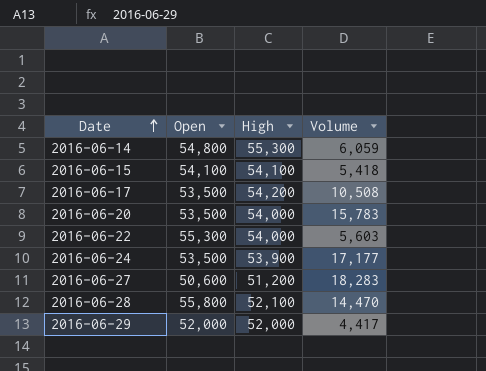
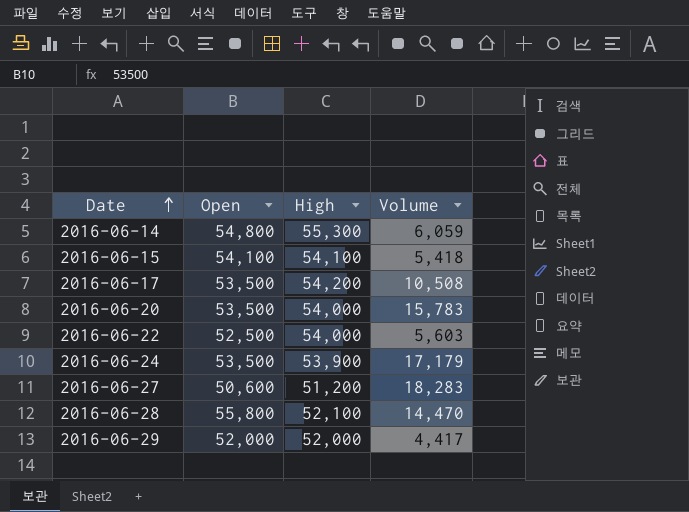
2016-06-22 | Open: 55,300 -> 52,500
2016-06-24 | Volume: 17,177 -> 17,179

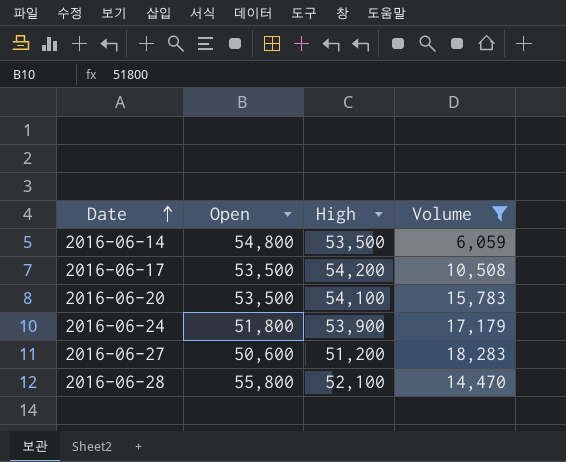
filter: none -> Volume >= 6,059
2016-06-14 | High: 55,300 -> 53,500
2016-06-20 | High: 54,000 -> 54,100
2016-06-24 | Open: 53,500 -> 51,800

